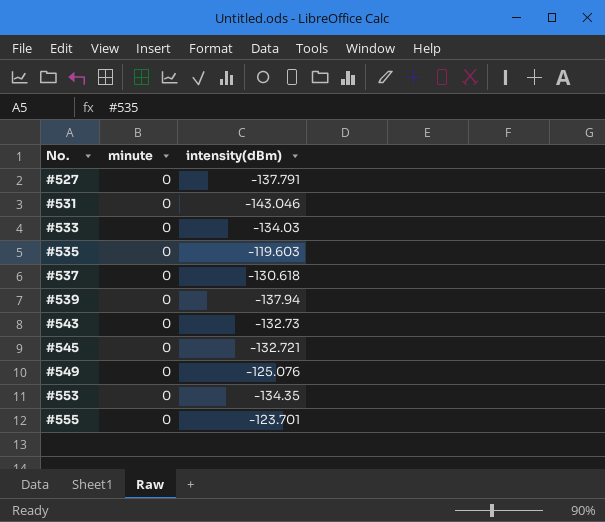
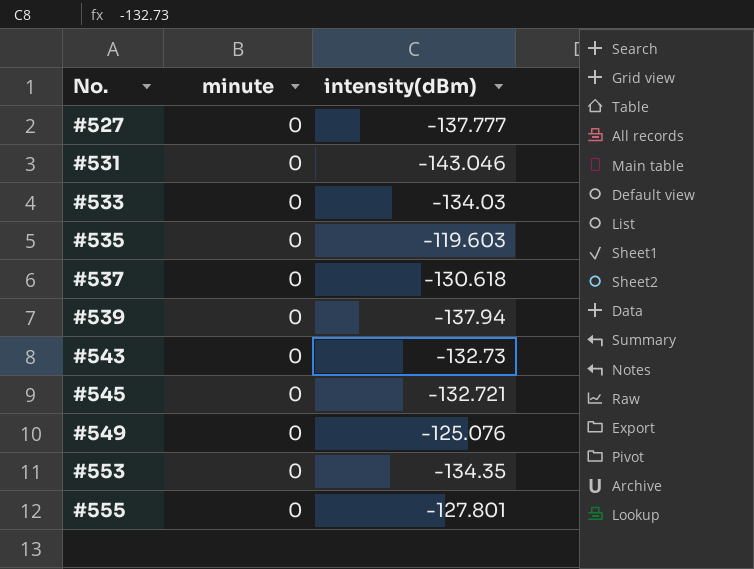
#527 | intensity(dBm): -137.791 -> -137.777
#555 | intensity(dBm): -123.701 -> -127.801

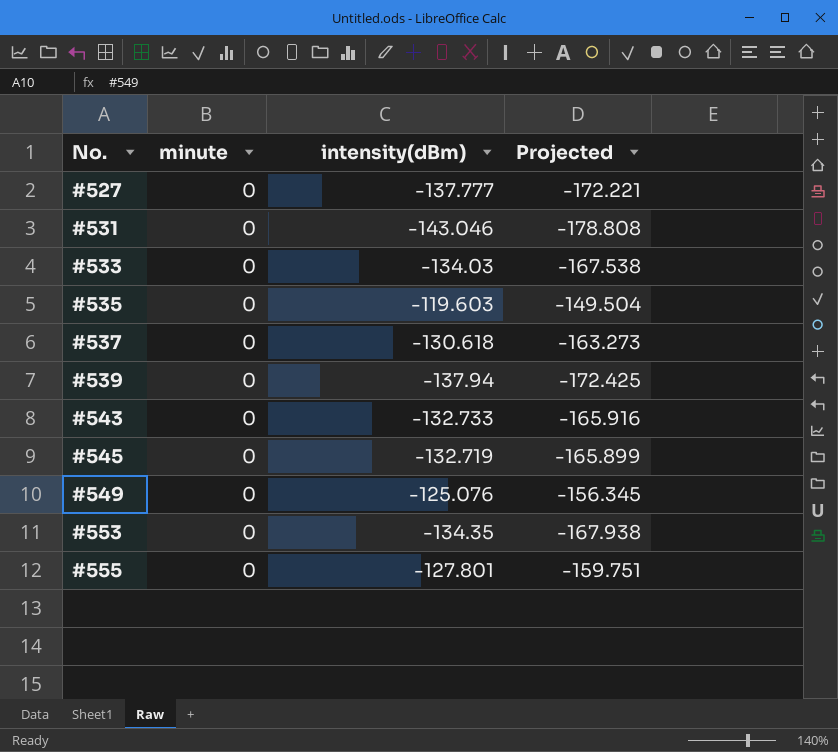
column Projected | formula: none -> [intensity(dBm)] * 1.25
#543 | intensity(dBm): -132.73 -> -132.733
#545 | intensity(dBm): -132.721 -> -132.719

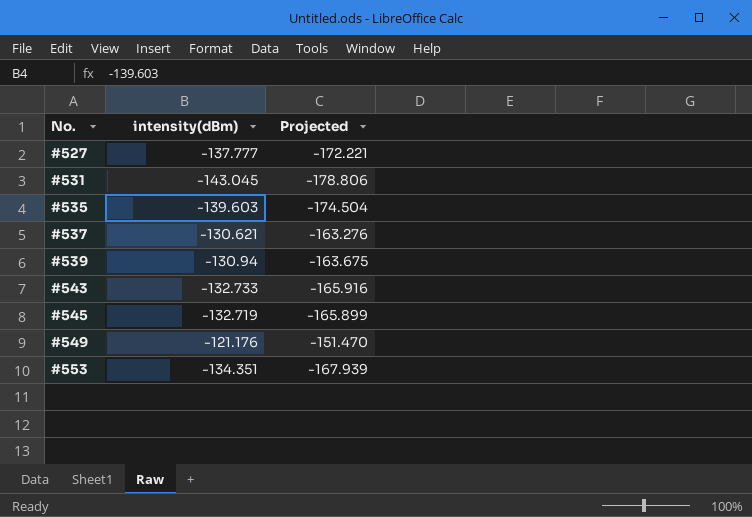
column minute | position: 2 -> none
row #533: 0 | -134.03 | -167.538 -> none
row #555: 0 | -127.801 | -159.751 -> none
#531 | intensity(dBm): -143.046 -> -143.045
#531 | Projected: -178.808 -> -178.806
#535 | intensity(dBm): -119.603 -> -139.603
#535 | Projected: -149.504 -> -174.504
#537 | intensity(dBm): -130.618 -> -130.621
#537 | Projected: -163.273 -> -163.276
#539 | intensity(dBm): -137.94 -> -130.94
#539 | Projected: -172.425 -> -163.675
#549 | intensity(dBm): -125.076 -> -121.176
#549 | Projected: -156.345 -> -151.470
#553 | intensity(dBm): -134.35 -> -134.351
#553 | Projected: -167.938 -> -167.939

